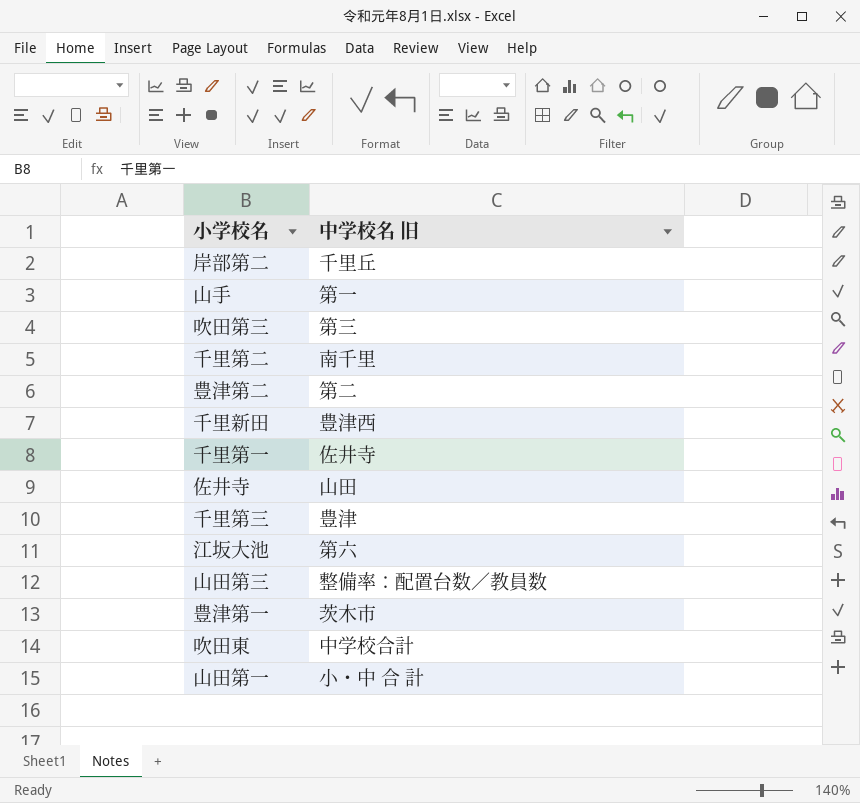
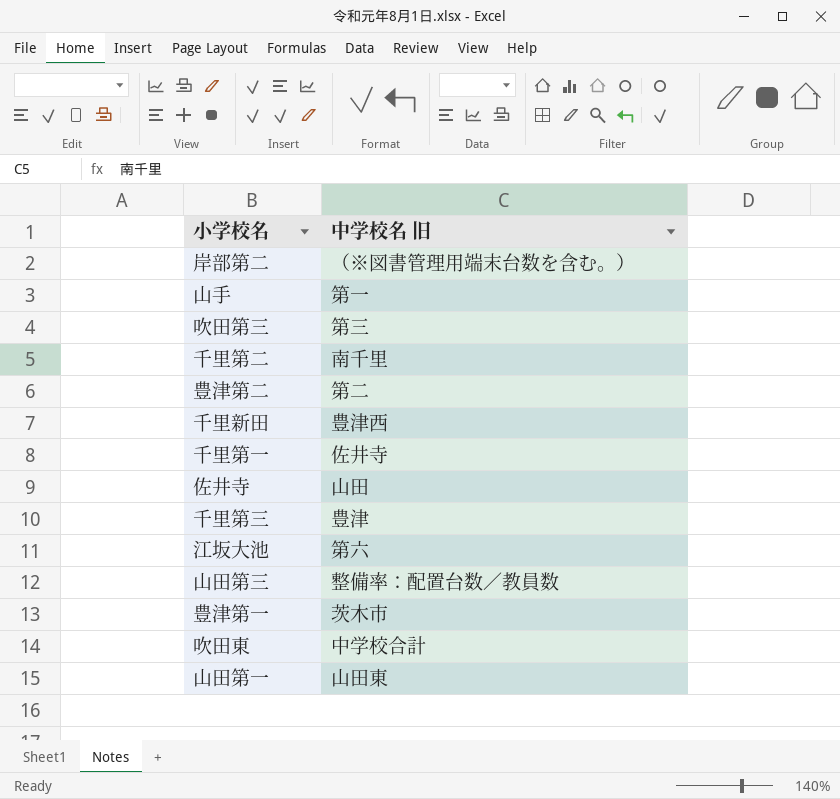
岸部第二 | 中学校名 旧: 千里丘 -> （※図書管理用端末台数を含む。）
山田第一 | 中学校名 旧: 小・中 合 計 -> 山田東

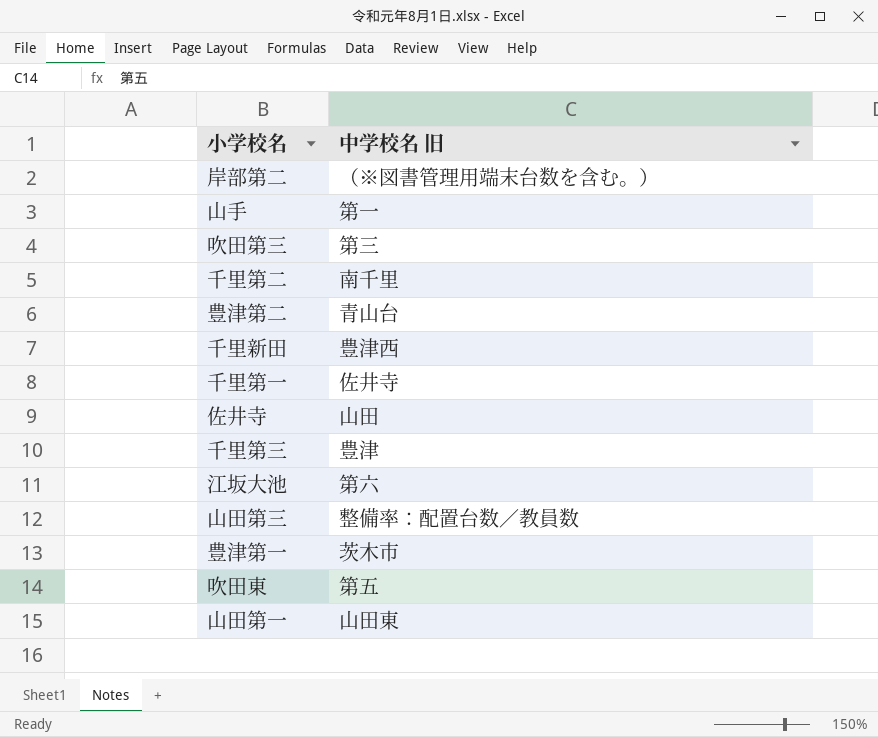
豊津第二 | 中学校名 旧: 第二 -> 青山台
吹田東 | 中学校名 旧: 中学校合計 -> 第五

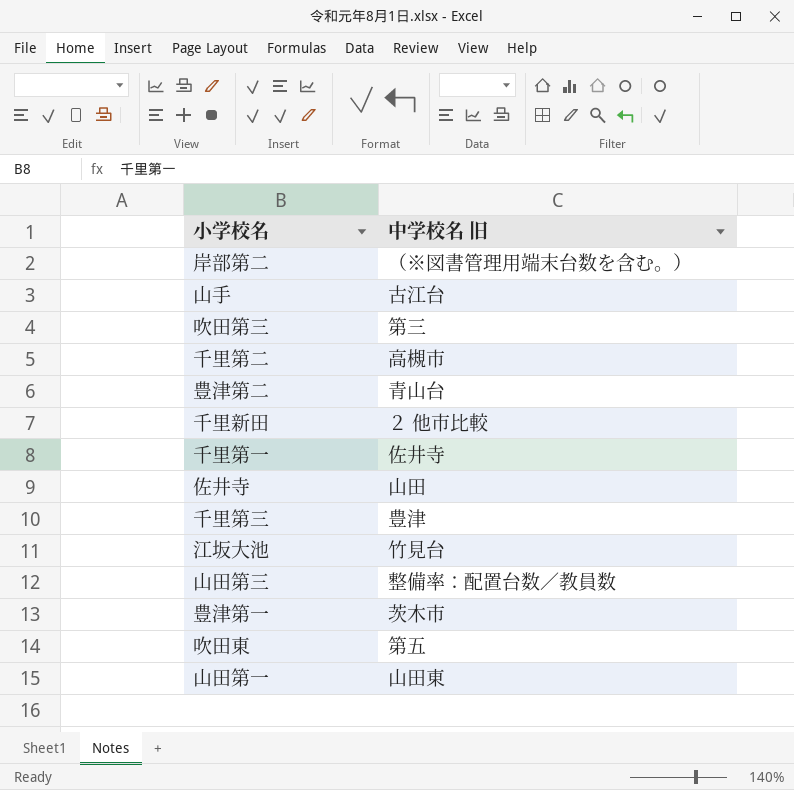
山手 | 中学校名 旧: 第一 -> 古江台
千里第二 | 中学校名 旧: 南千里 -> 高槻市
千里新田 | 中学校名 旧: 豊津西 -> ２ 他市比較
江坂大池 | 中学校名 旧: 第六 -> 竹見台

